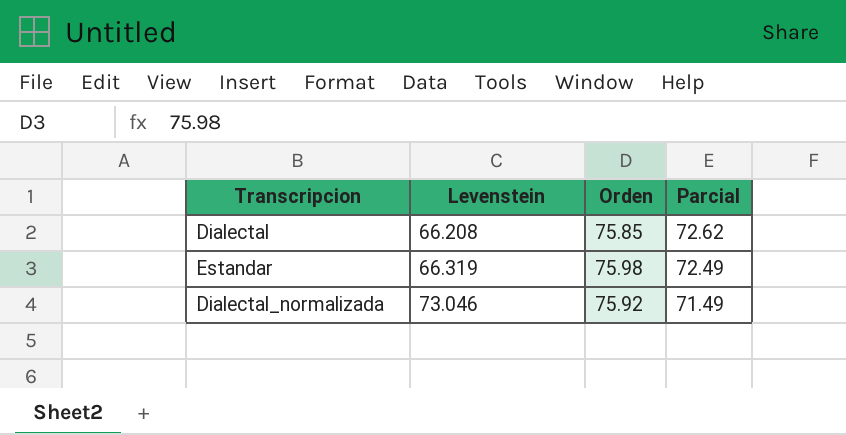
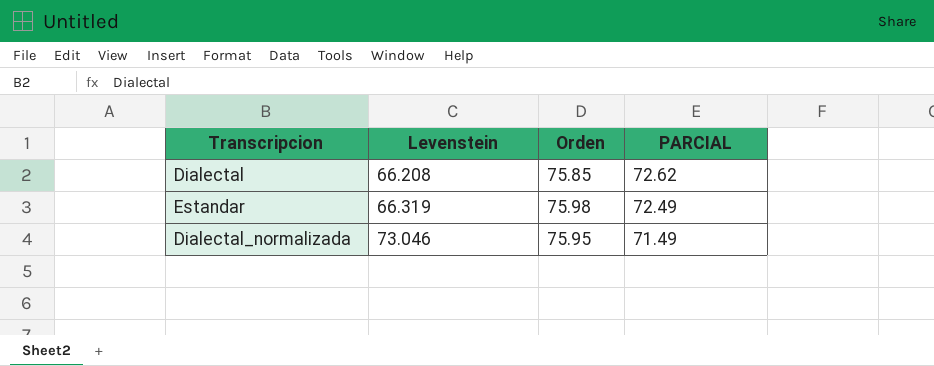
column name: Parcial -> PARCIAL
Dialectal_normalizada | Orden: 75.92 -> 75.95

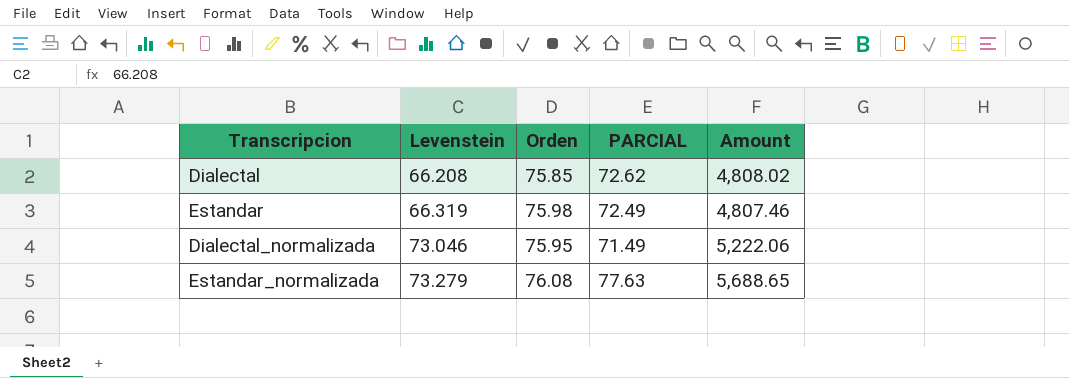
column Amount | formula: none -> [Levenstein] * [PARCIAL]
row Estandar_normalizada: none -> 73.279 | 76.08 | 77.63 | 5,688.65

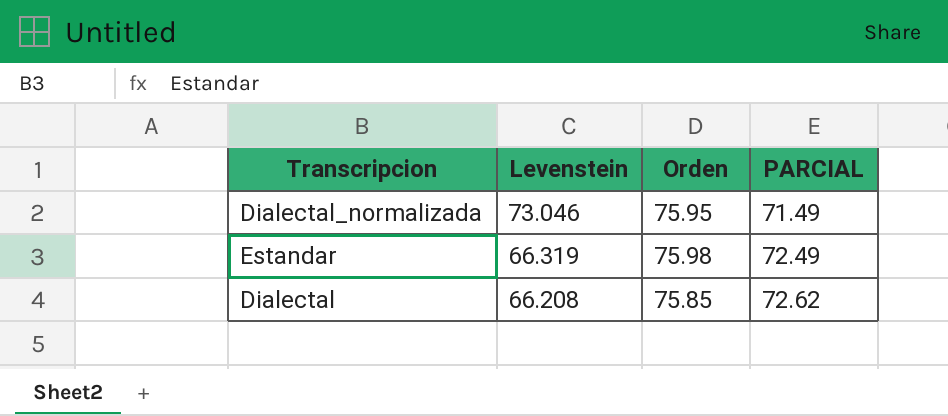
row order: Levenstein ascending -> Levenstein descending
column Amount | formula: [Levenstein] * [PARCIAL] -> none
row Estandar_normalizada: 73.279 | 76.08 | 77.63 | 5,688.65 -> none

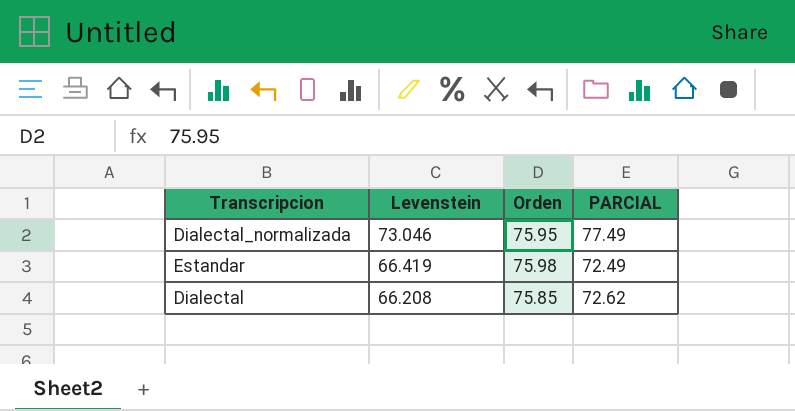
Dialectal_normalizada | PARCIAL: 71.49 -> 77.49
Estandar | Levenstein: 66.319 -> 66.419

